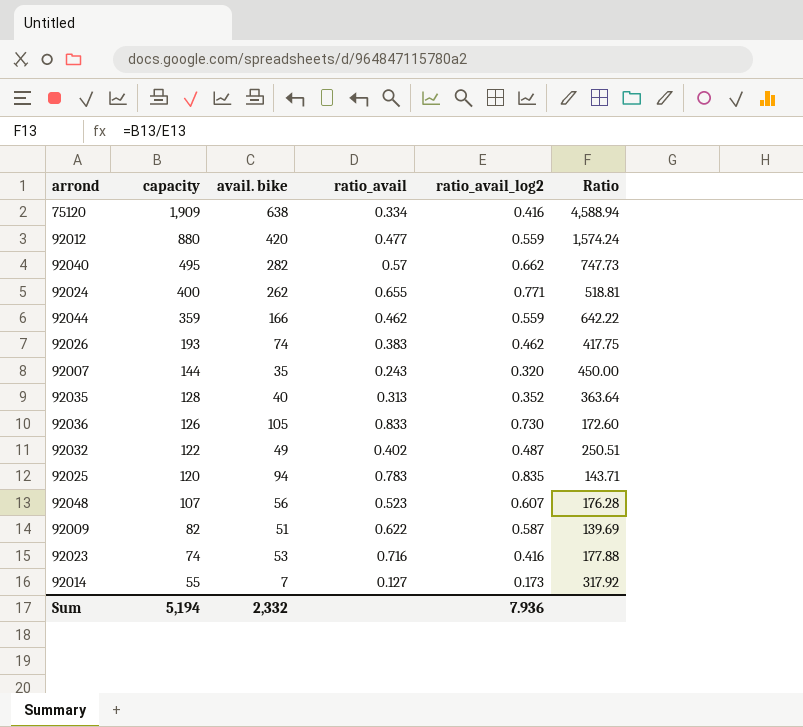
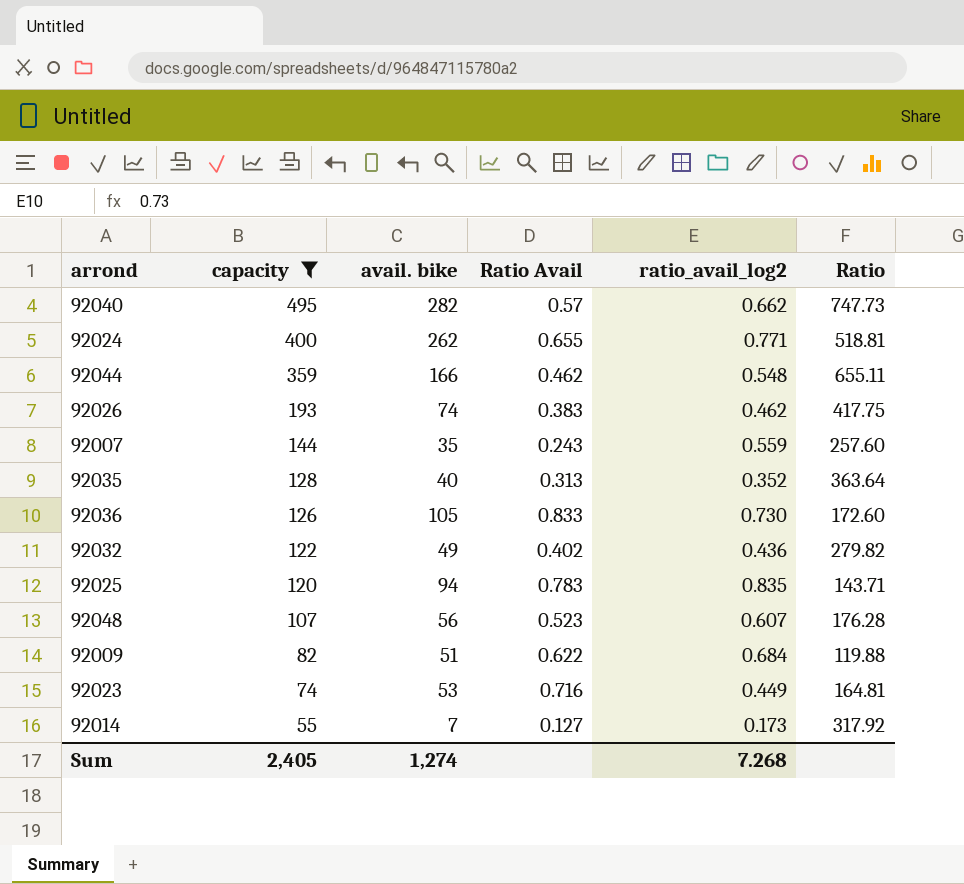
filter: none -> capacity <= 495
column name: ratio_avail -> Ratio Avail
92044 | ratio_avail_log2: 0.559 -> 0.548
92044 | Ratio: 642.22 -> 655.11
92007 | ratio_avail_log2: 0.320 -> 0.559
92007 | Ratio: 450.00 -> 257.60
92032 | ratio_avail_log2: 0.487 -> 0.436
92032 | Ratio: 250.51 -> 279.82
92009 | ratio_avail_log2: 0.587 -> 0.684
92009 | Ratio: 139.69 -> 119.88
92023 | ratio_avail_log2: 0.416 -> 0.449
92023 | Ratio: 177.88 -> 164.81
Sum | capacity: 5,194 -> 2,405
Sum | avail. bike: 2,332 -> 1,274
Sum | ratio_avail_log2: 7.936 -> 7.268

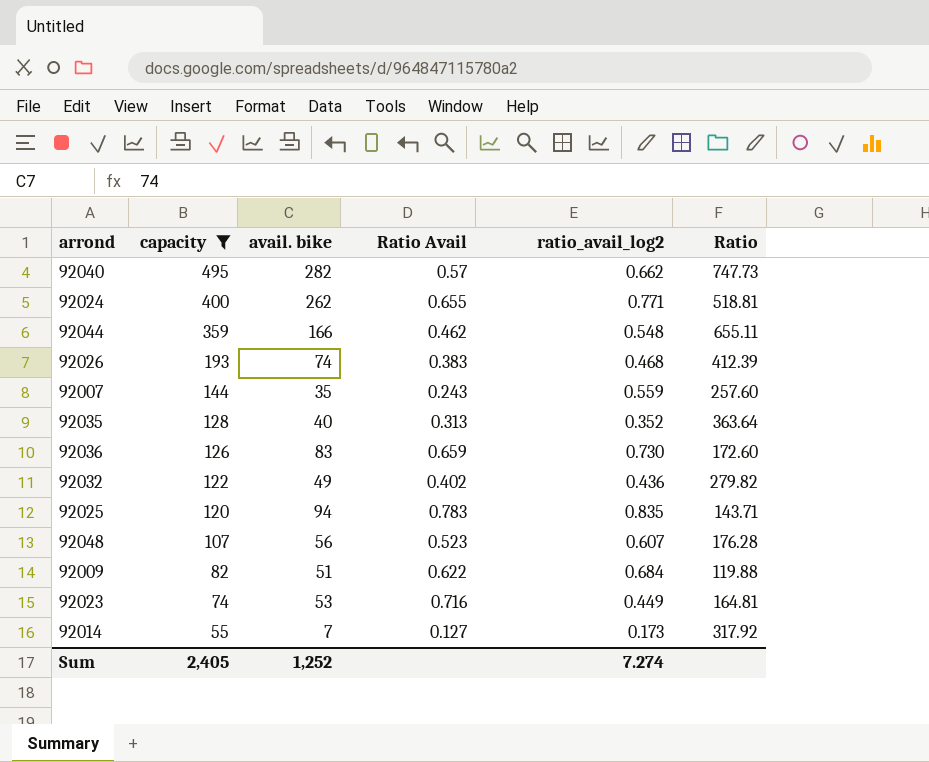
92026 | ratio_avail_log2: 0.462 -> 0.468
92026 | Ratio: 417.75 -> 412.39
92036 | avail. bike: 105 -> 83
92036 | Ratio Avail: 0.833 -> 0.659
Sum | avail. bike: 1,274 -> 1,252
Sum | ratio_avail_log2: 7.268 -> 7.274

